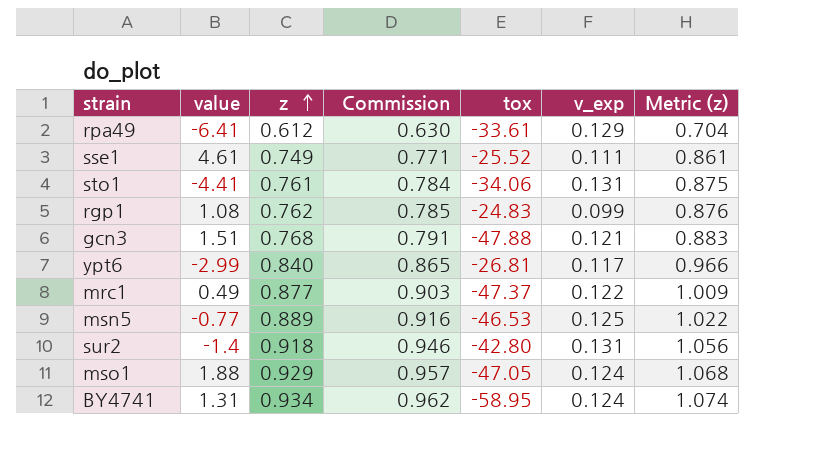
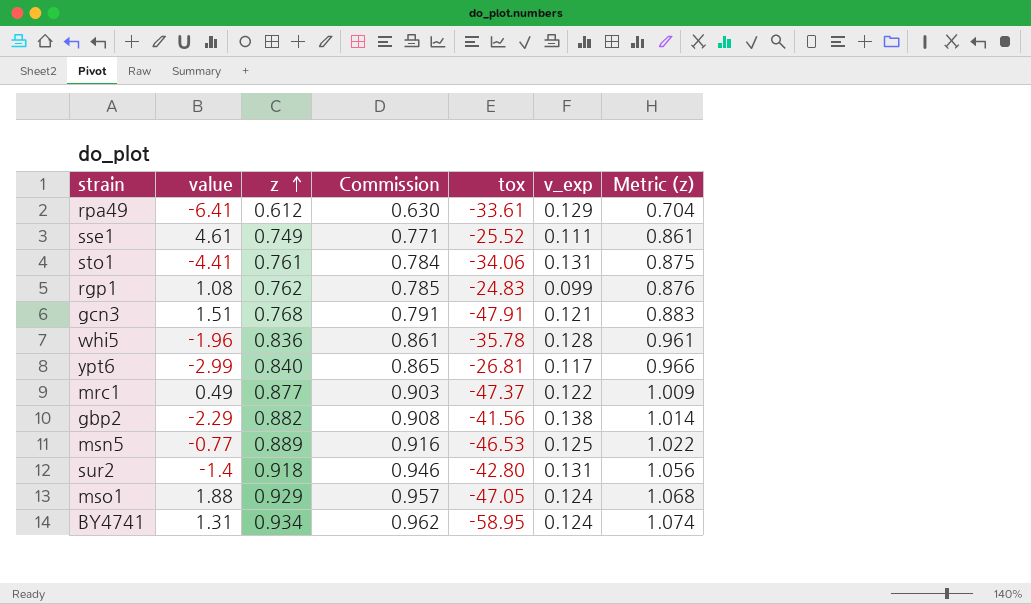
gcn3 | tox: -47.88 -> -47.91
row whi5: none -> -1.96 | 0.836 | 0.861 | -35.78 | 0.128 | 0.961
row gbp2: none -> -2.29 | 0.882 | 0.908 | -41.56 | 0.138 | 1.014

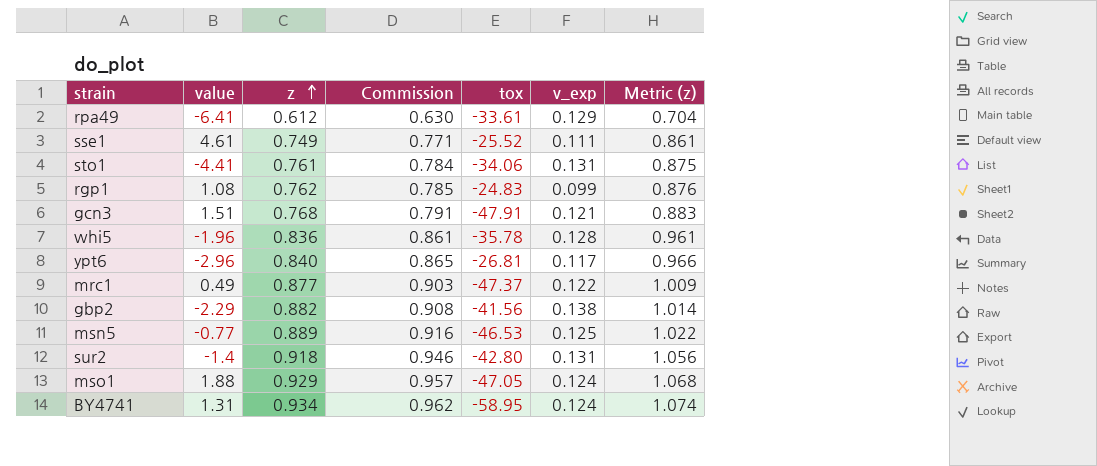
ypt6 | value: -2.99 -> -2.96

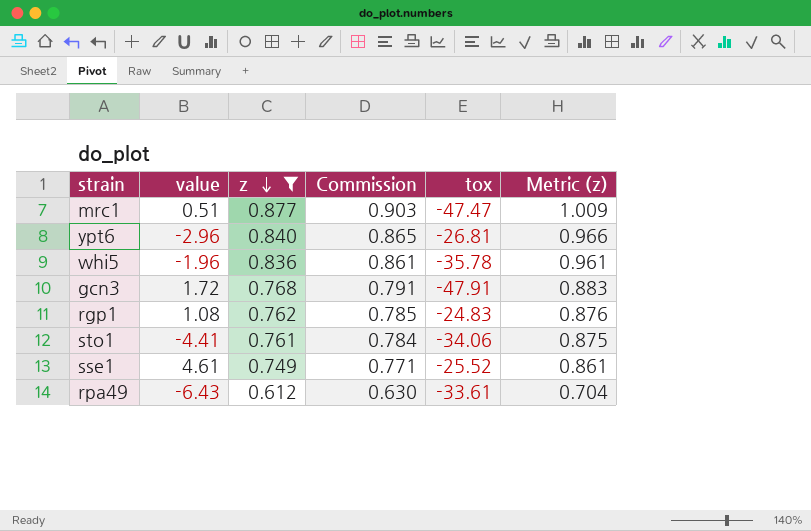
filter: none -> z <= 0.877
row order: z ascending -> z descending
column v_exp | position: 6 -> none
mrc1 | value: 0.49 -> 0.51
mrc1 | tox: -47.37 -> -47.47
gcn3 | value: 1.51 -> 1.72
rpa49 | value: -6.41 -> -6.43

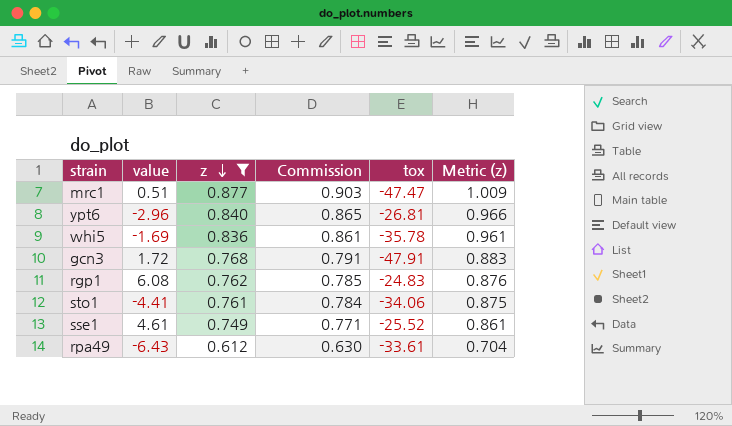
whi5 | value: -1.96 -> -1.69
rgp1 | value: 1.08 -> 6.08

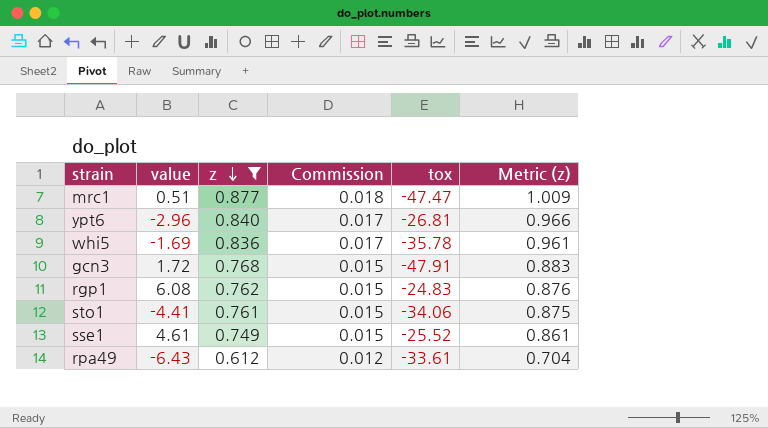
column Commission | formula: [z] * 1.03 -> [z] * 0.02

